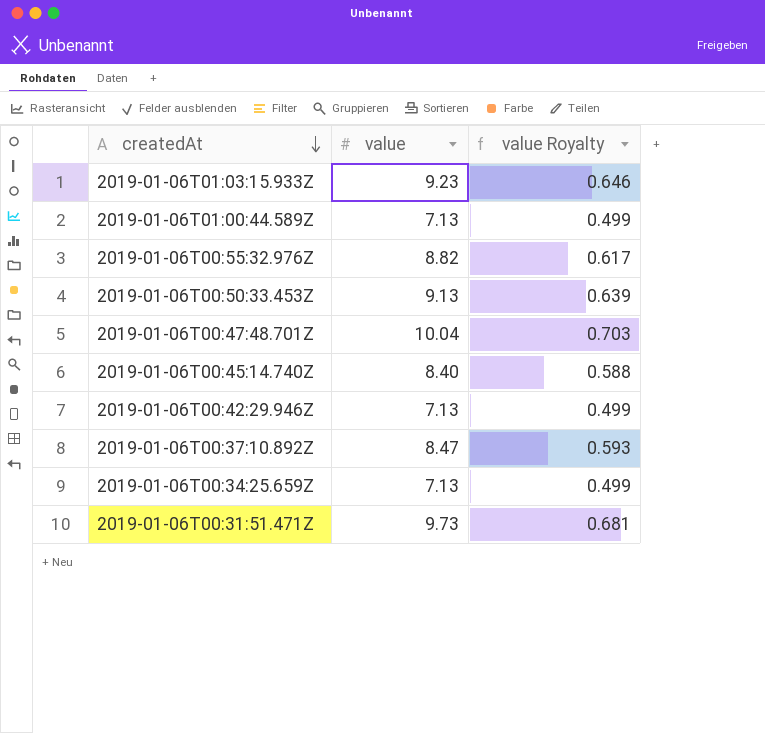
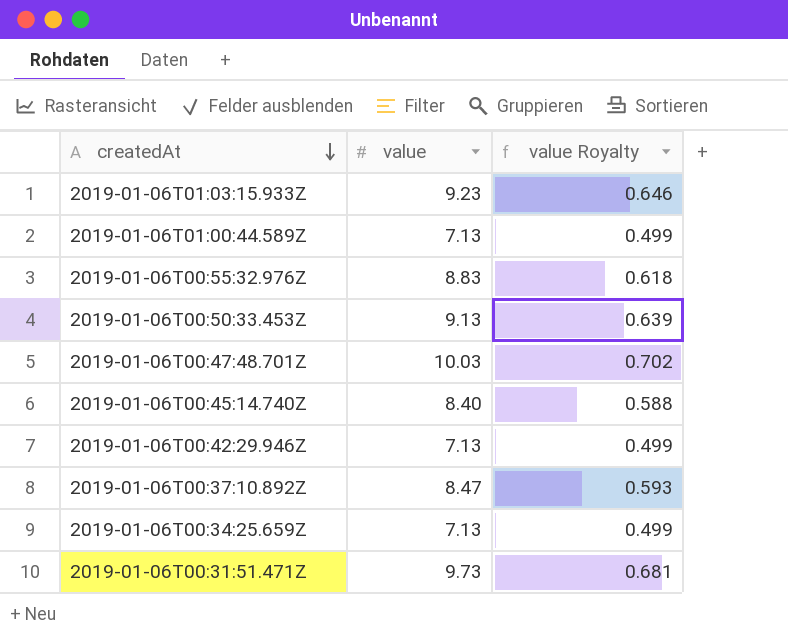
2019-01-06T00:55:32.976Z | value: 8.82 -> 8.83
2019-01-06T00:55:32.976Z | value Royalty: 0.617 -> 0.618
2019-01-06T00:47:48.701Z | value: 10.04 -> 10.03
2019-01-06T00:47:48.701Z | value Royalty: 0.703 -> 0.702

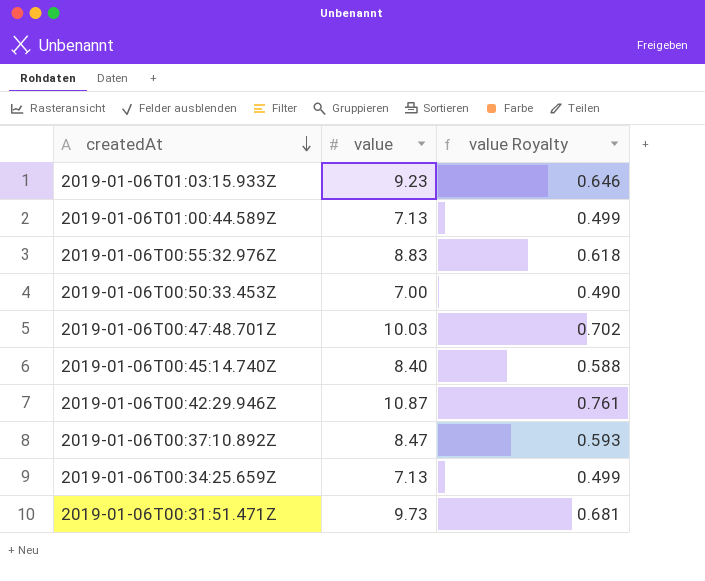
2019-01-06T00:50:33.453Z | value: 9.13 -> 7.00
2019-01-06T00:50:33.453Z | value Royalty: 0.639 -> 0.490
2019-01-06T00:42:29.946Z | value: 7.13 -> 10.87
2019-01-06T00:42:29.946Z | value Royalty: 0.499 -> 0.761

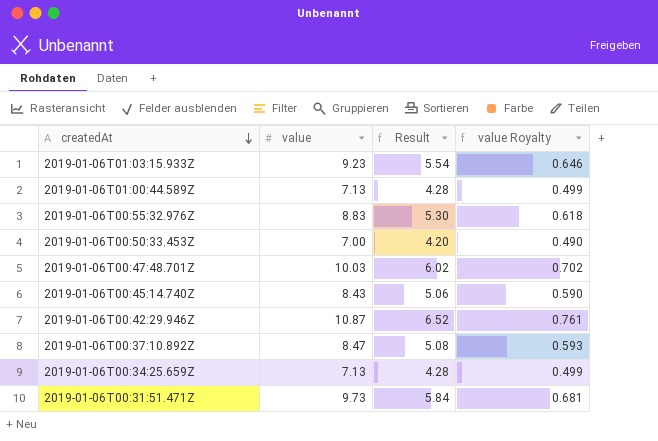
column Result | formula: none -> [value] * 0.6
2019-01-06T00:45:14.740Z | value: 8.40 -> 8.43
2019-01-06T00:45:14.740Z | value Royalty: 0.588 -> 0.590

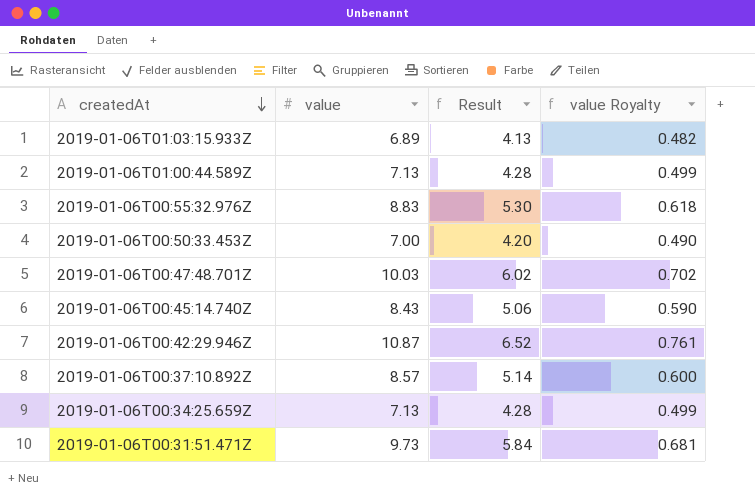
2019-01-06T01:03:15.933Z | value: 9.23 -> 6.89
2019-01-06T01:03:15.933Z | Result: 5.54 -> 4.13
2019-01-06T01:03:15.933Z | value Royalty: 0.646 -> 0.482
2019-01-06T00:37:10.892Z | value: 8.47 -> 8.57
2019-01-06T00:37:10.892Z | Result: 5.08 -> 5.14
2019-01-06T00:37:10.892Z | value Royalty: 0.593 -> 0.600

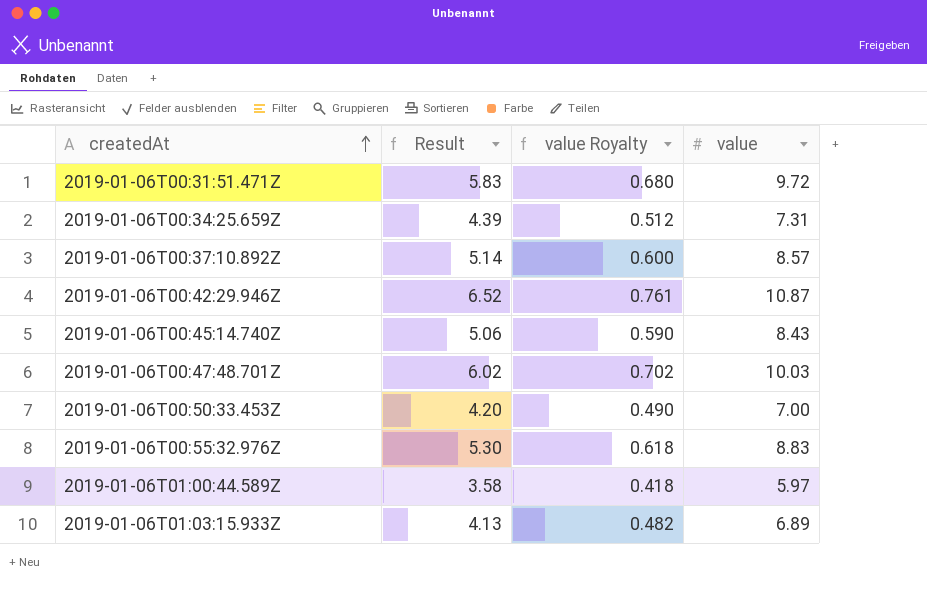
row order: createdAt descending -> createdAt ascending
column value | position: 2 -> 4
2019-01-06T00:31:51.471Z | Result: 5.84 -> 5.83
2019-01-06T00:31:51.471Z | value Royalty: 0.681 -> 0.680
2019-01-06T00:31:51.471Z | value: 9.73 -> 9.72
2019-01-06T00:34:25.659Z | Result: 4.28 -> 4.39
2019-01-06T00:34:25.659Z | value Royalty: 0.499 -> 0.512
2019-01-06T00:34:25.659Z | value: 7.13 -> 7.31
2019-01-06T01:00:44.589Z | Result: 4.28 -> 3.58
2019-01-06T01:00:44.589Z | value Royalty: 0.499 -> 0.418
2019-01-06T01:00:44.589Z | value: 7.13 -> 5.97

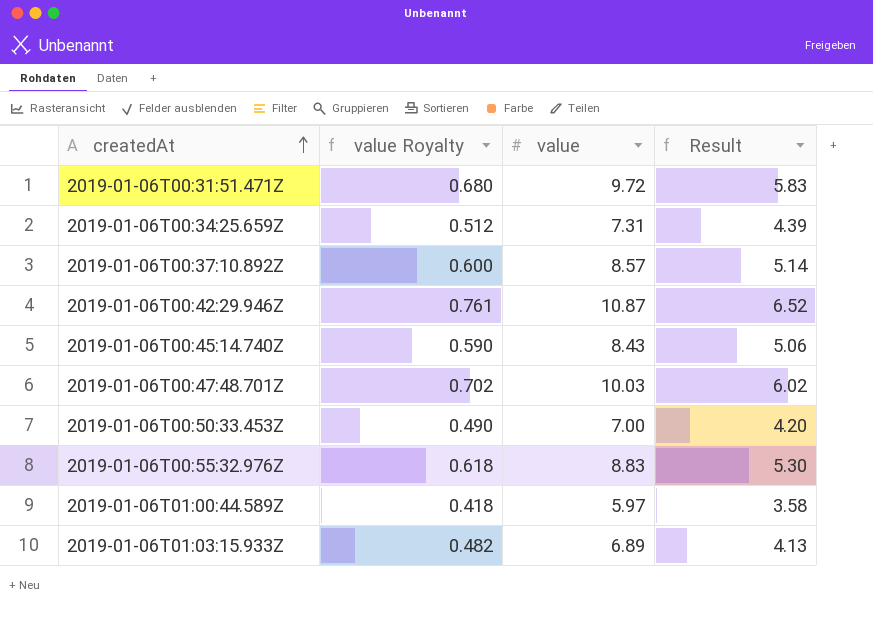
column Result | position: 2 -> 4

